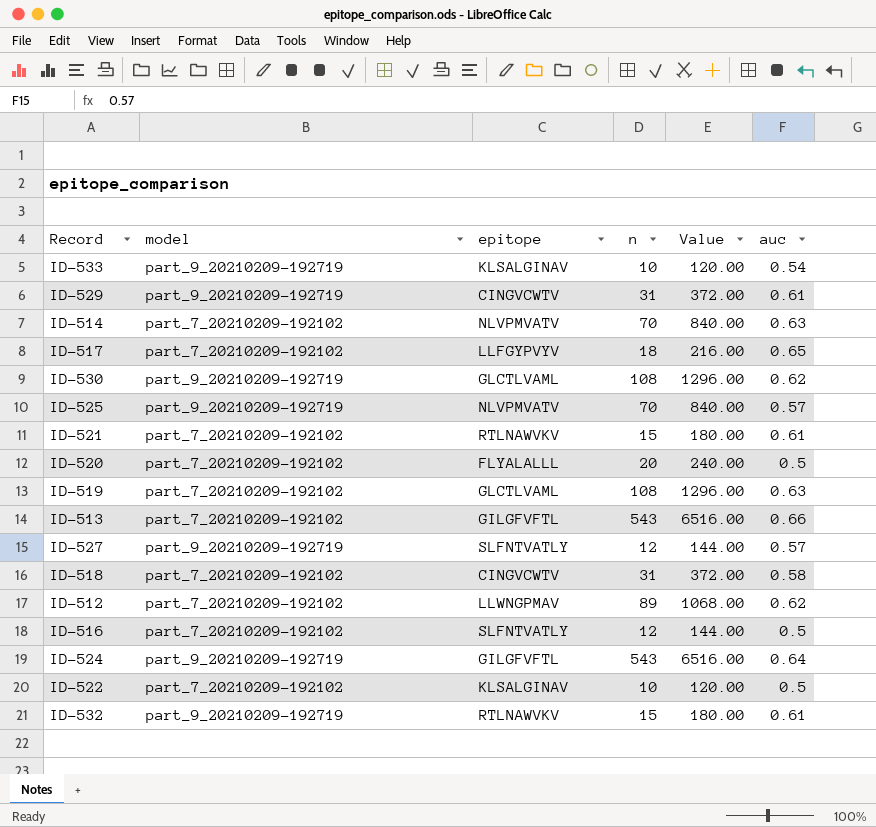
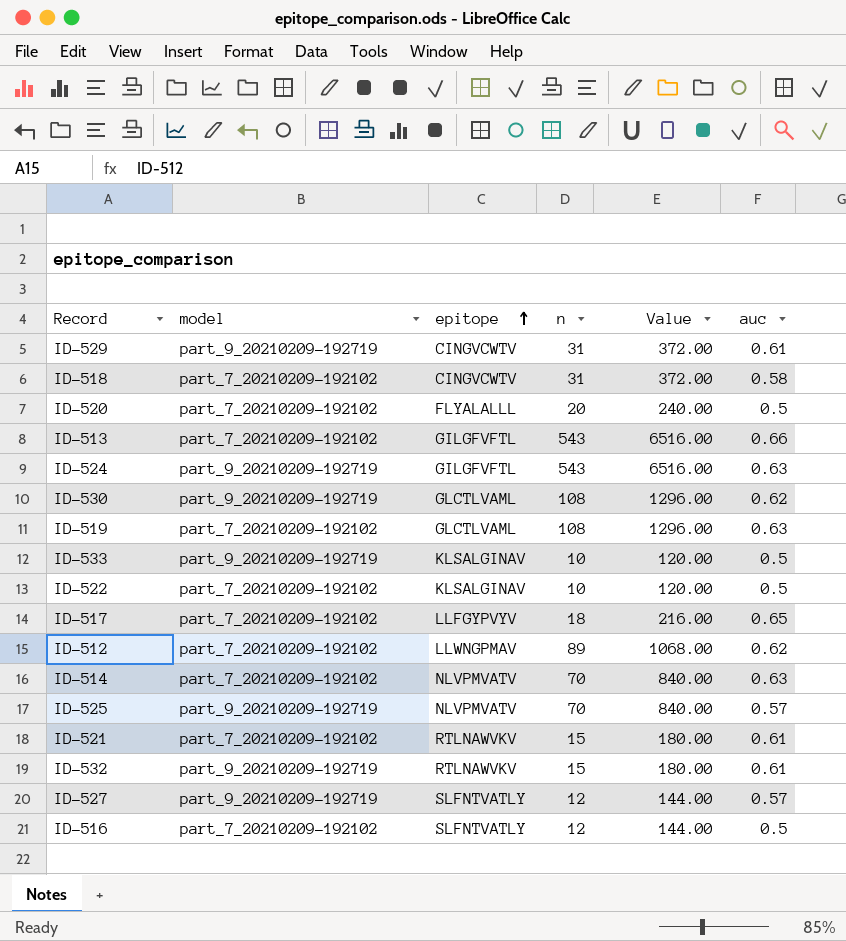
row order: none -> epitope ascending
ID-524 | auc: 0.64 -> 0.63
ID-533 | auc: 0.54 -> 0.5

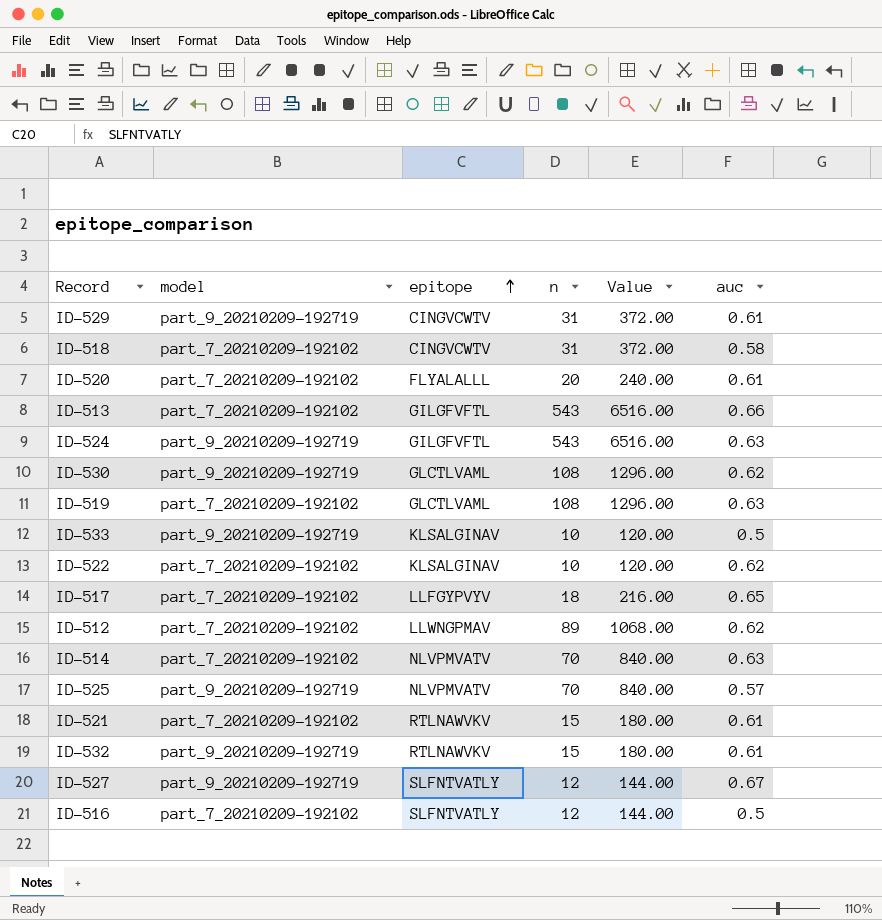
ID-520 | auc: 0.5 -> 0.61
ID-522 | auc: 0.5 -> 0.62
ID-527 | auc: 0.57 -> 0.67

